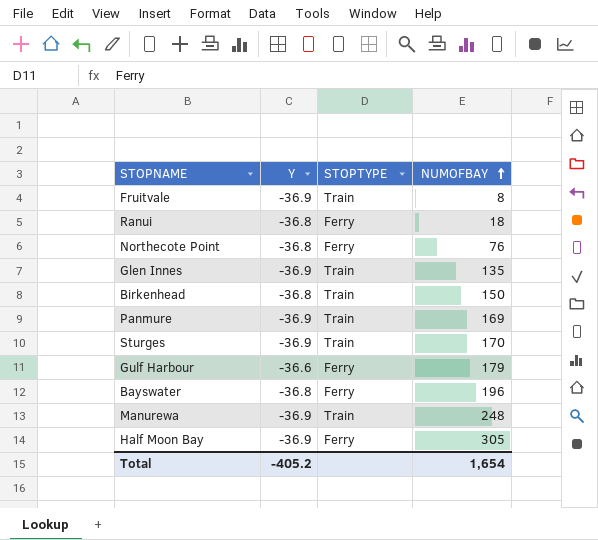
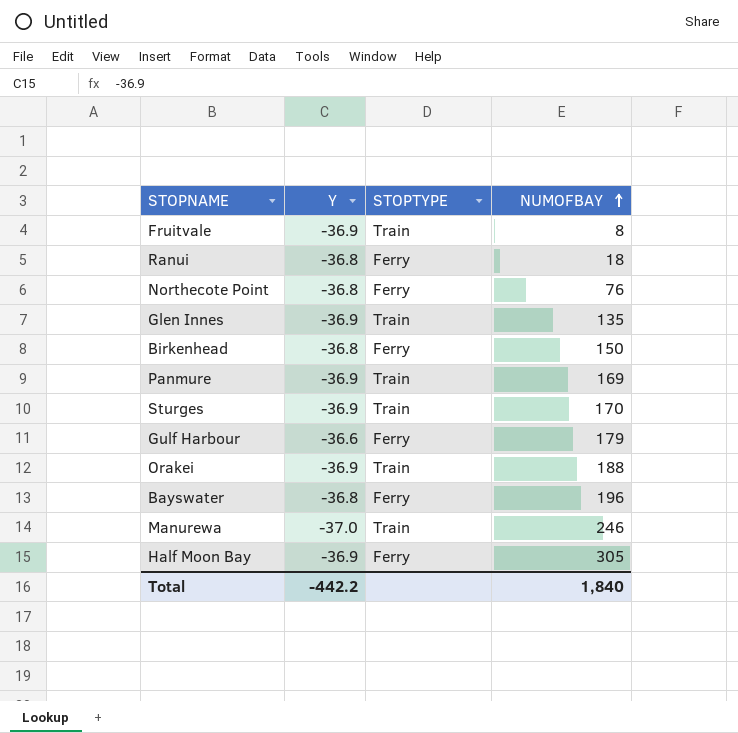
Birkenhead | STOPTYPE: Train -> Ferry
row Orakei: none -> -36.9 | Train | 188
Manurewa | Y: -36.9 -> -37.0
Manurewa | NUMOFBAY: 248 -> 246
Total | Y: -405.2 -> -442.2
Total | NUMOFBAY: 1,654 -> 1,840

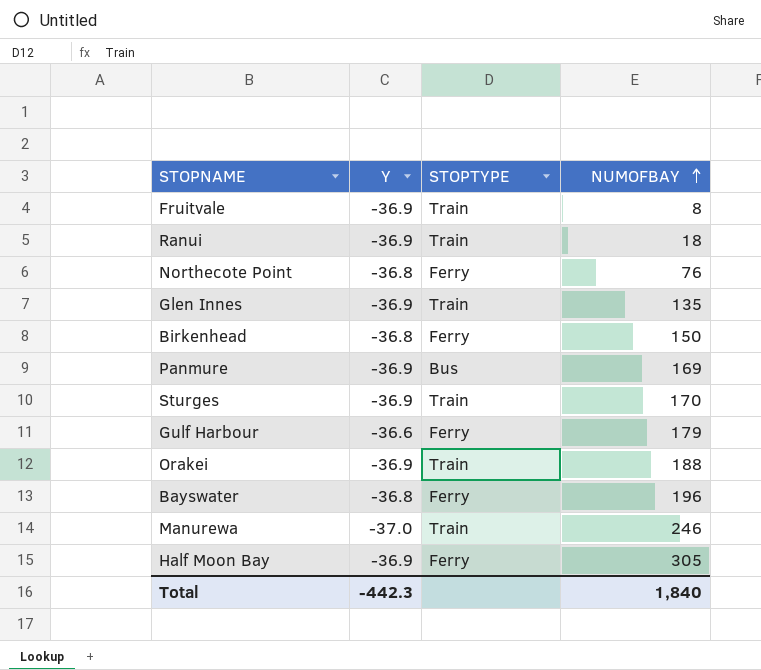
Ranui | Y: -36.8 -> -36.9
Ranui | STOPTYPE: Ferry -> Train
Panmure | STOPTYPE: Train -> Bus
Total | Y: -442.2 -> -442.3

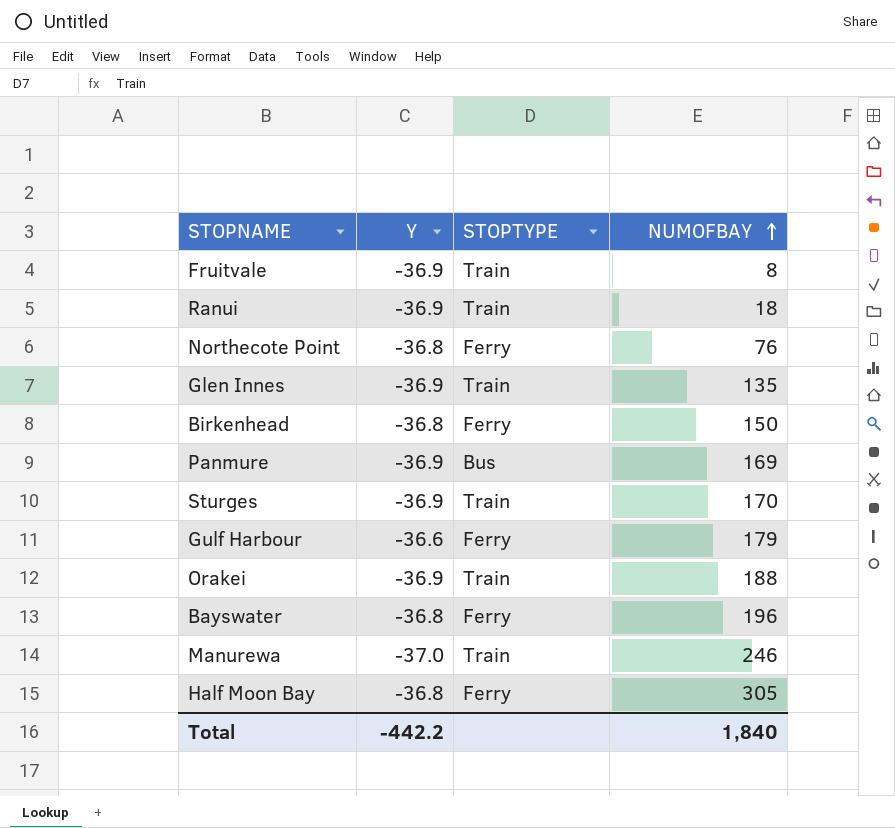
Half Moon Bay | Y: -36.9 -> -36.8
Total | Y: -442.3 -> -442.2

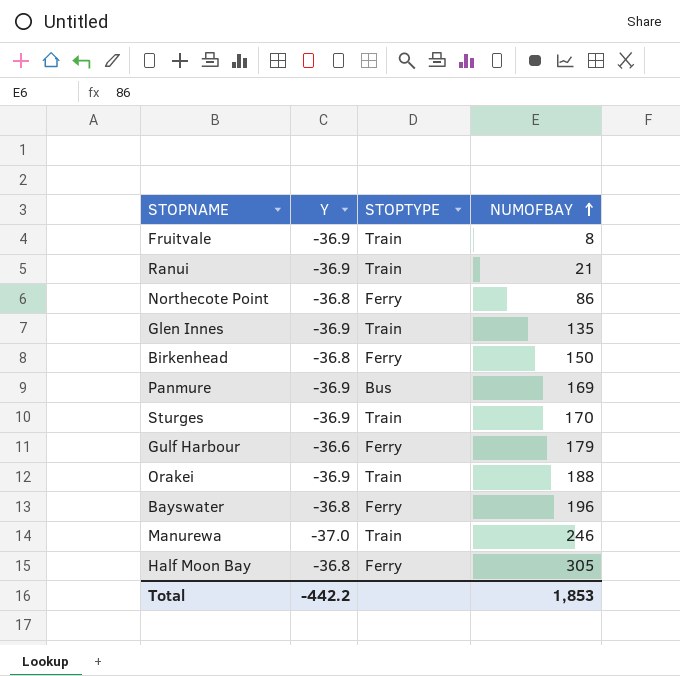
Ranui | NUMOFBAY: 18 -> 21
Northecote Point | NUMOFBAY: 76 -> 86
Total | NUMOFBAY: 1,840 -> 1,853

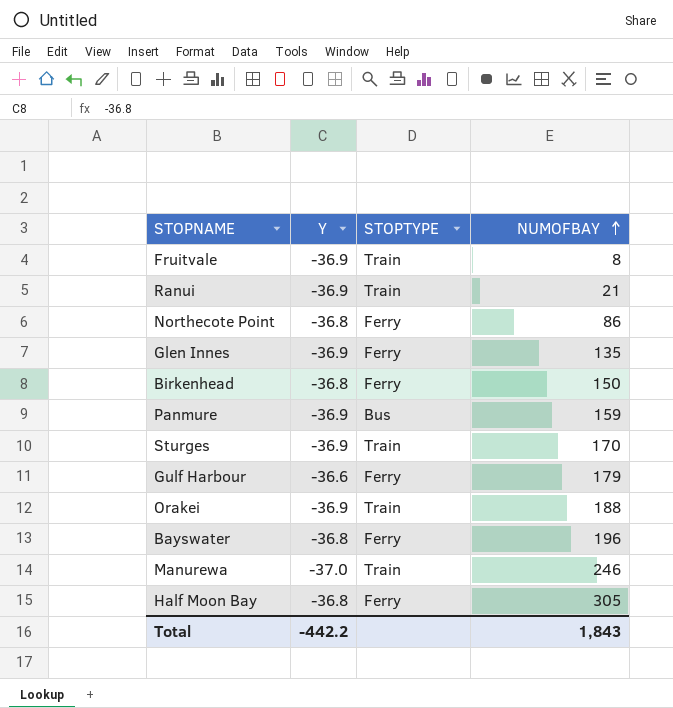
Glen Innes | STOPTYPE: Train -> Ferry
Panmure | NUMOFBAY: 169 -> 159
Total | NUMOFBAY: 1,853 -> 1,843

